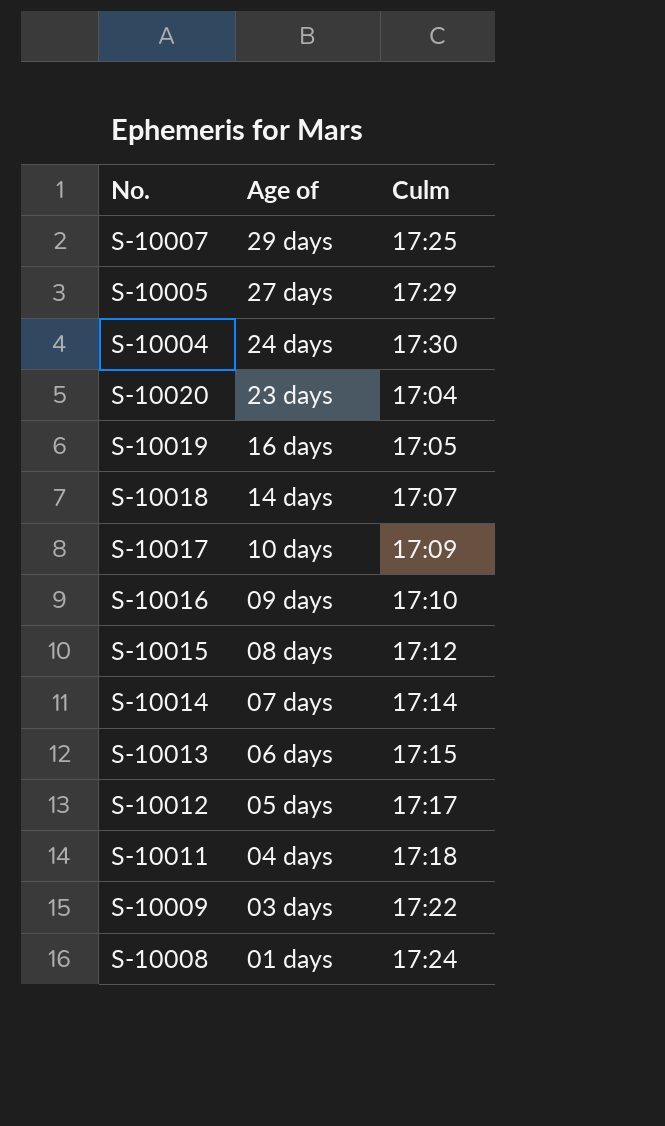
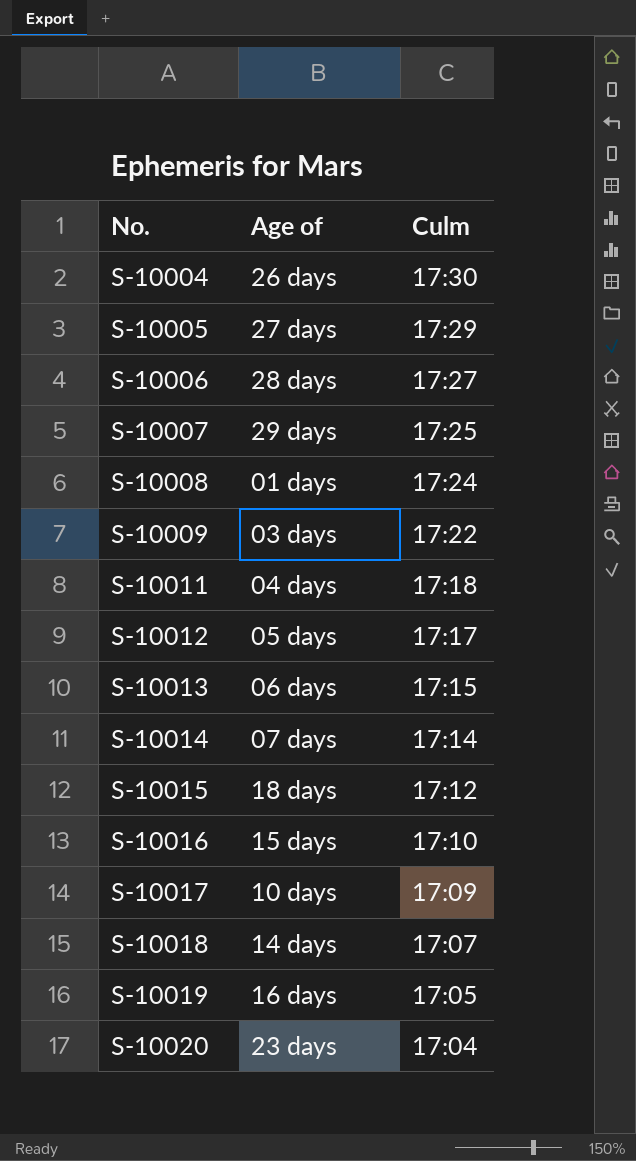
row order: Age of descending -> No. ascending
S-10004 | Age of: 24 days -> 26 days
row S-10006: none -> 28 days | 17:27
S-10015 | Age of: 08 days -> 18 days
S-10016 | Age of: 09 days -> 15 days

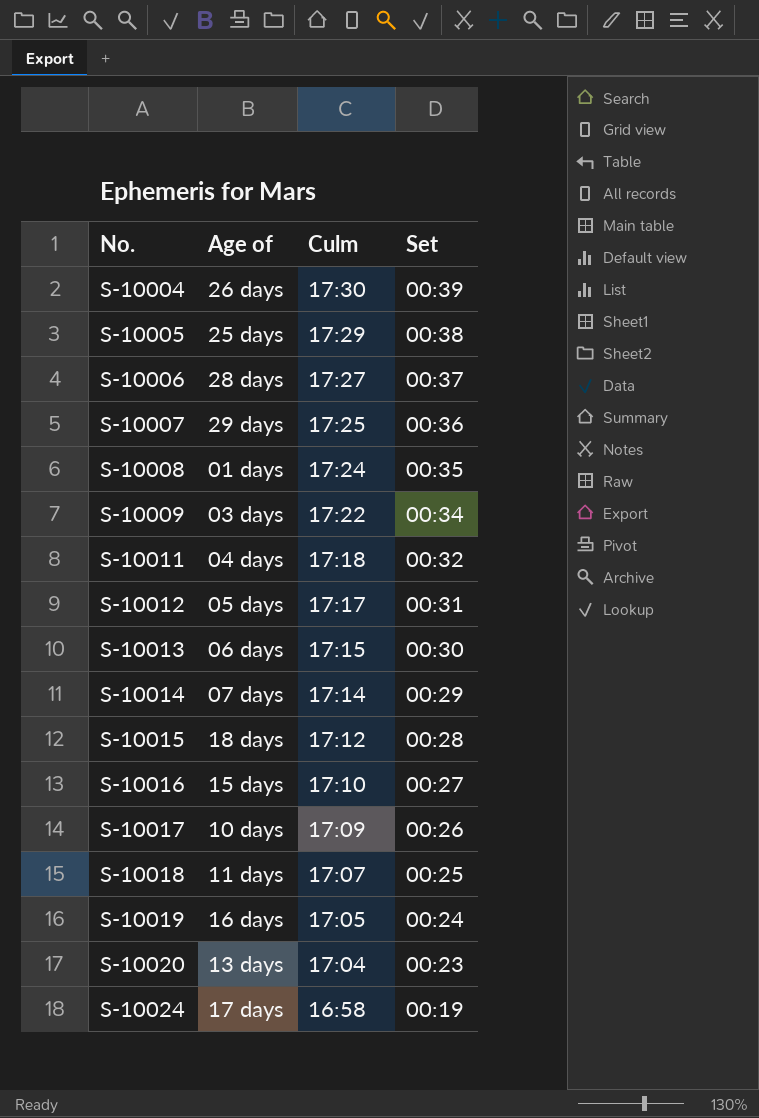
column Set | position: none -> 4
S-10005 | Age of: 27 days -> 25 days
S-10018 | Age of: 14 days -> 11 days
S-10020 | Age of: 23 days -> 13 days
row S-10024: none -> 17 days | 16:58 | 00:19

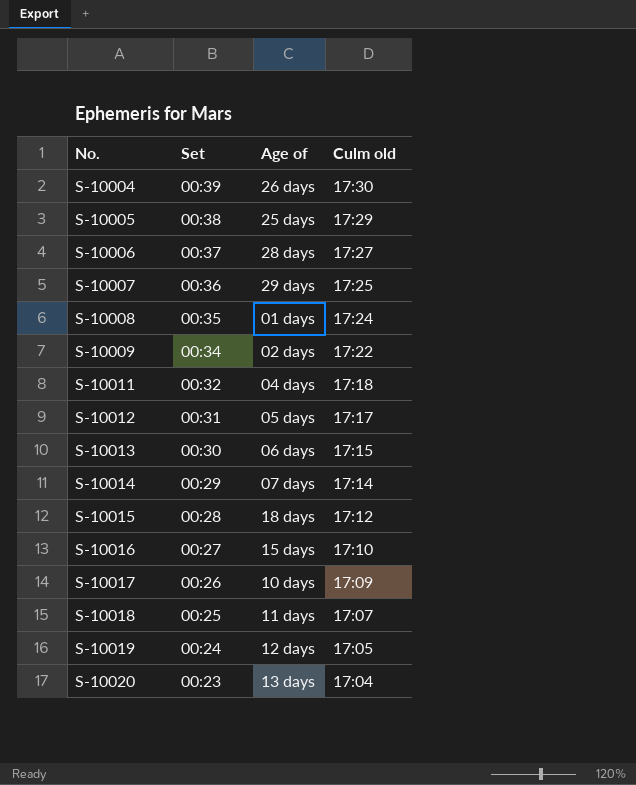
column Set | position: 4 -> 2
column name: Culm -> Culm old
row S-10024: 17 days | 16:58 | 00:19 -> none
S-10009 | Age of: 03 days -> 02 days
S-10019 | Age of: 16 days -> 12 days

